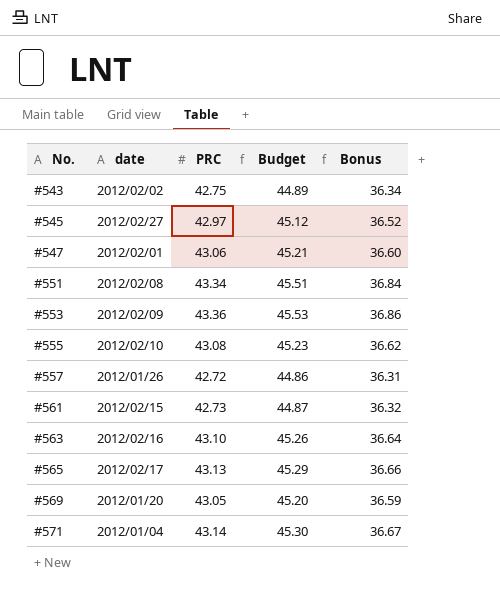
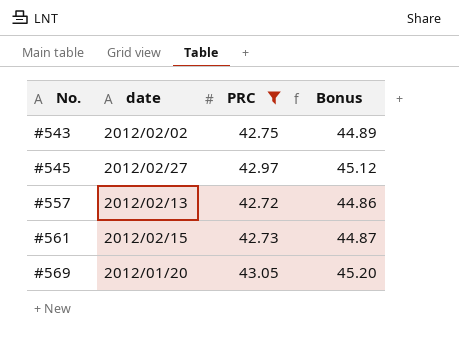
filter: none -> PRC <= 43.05
column Budget | formula: [PRC] * 1.05 -> none
column Bonus | formula: [PRC] * 0.85 -> [PRC] * 1.05
#557 | date: 2012/01/26 -> 2012/02/13

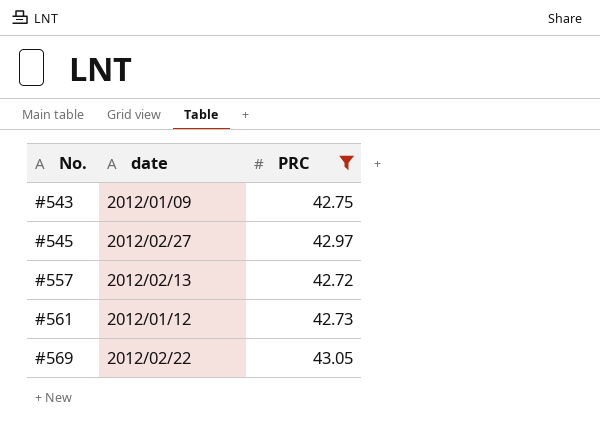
column Bonus | formula: [PRC] * 1.05 -> none
#543 | date: 2012/02/02 -> 2012/01/09
#561 | date: 2012/02/15 -> 2012/01/12
#569 | date: 2012/01/20 -> 2012/02/22

